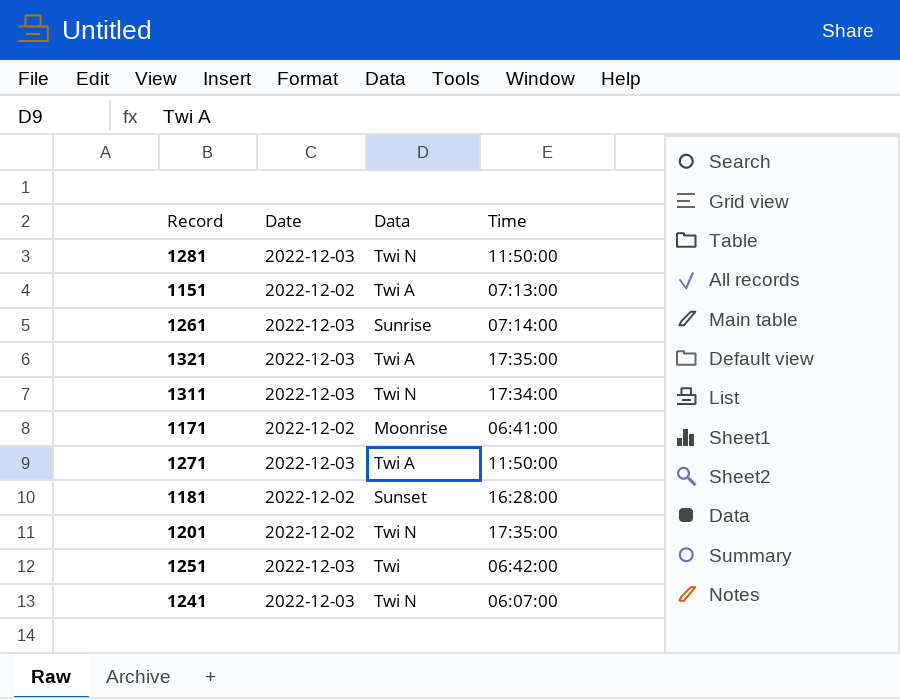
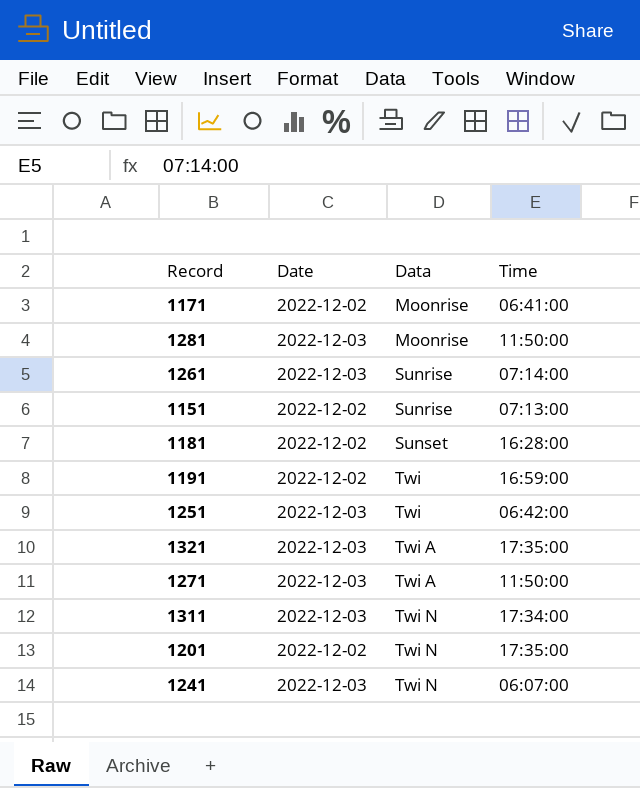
row order: none -> Data ascending
1281 | Data: Twi N -> Moonrise
1151 | Data: Twi A -> Sunrise
row 1191: none -> 2022-12-02 | Twi | 16:59:00

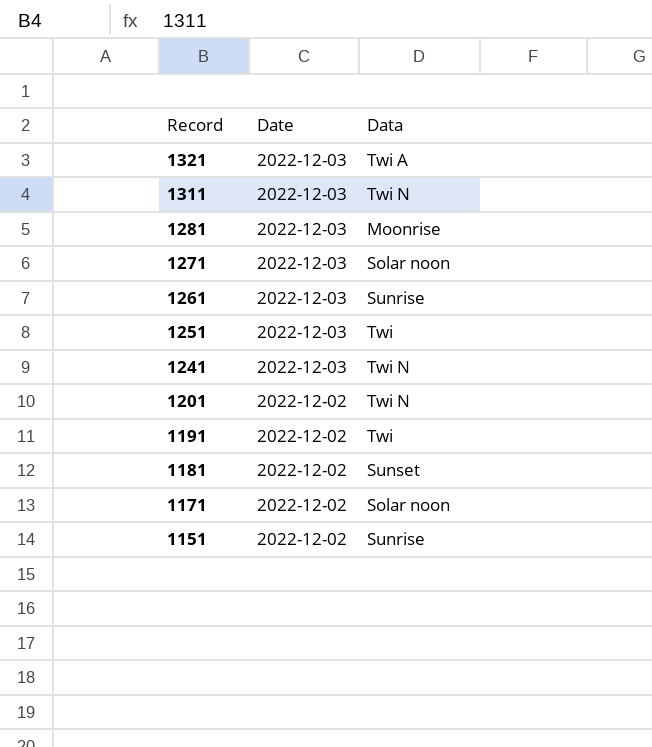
row order: Data ascending -> Record descending
column Time | position: 4 -> none
1271 | Data: Twi A -> Solar noon
1171 | Data: Moonrise -> Solar noon

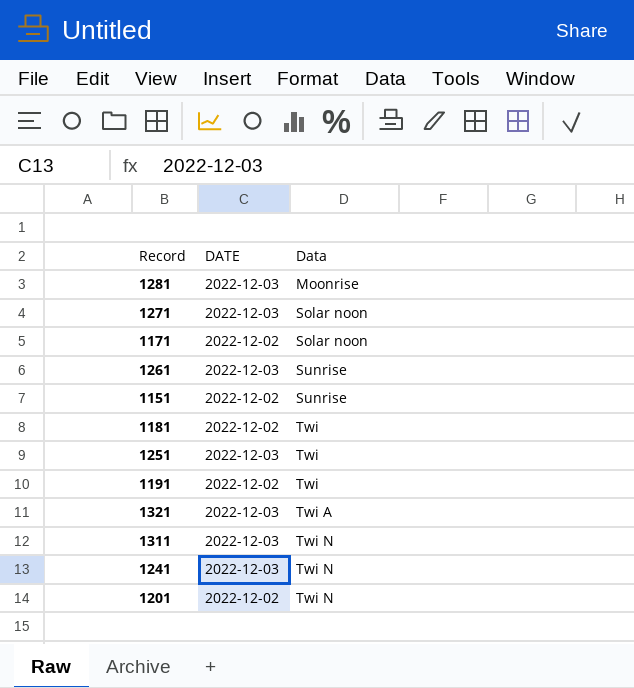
row order: Record descending -> Data ascending
column name: Date -> DATE
1181 | Data: Sunset -> Twi

